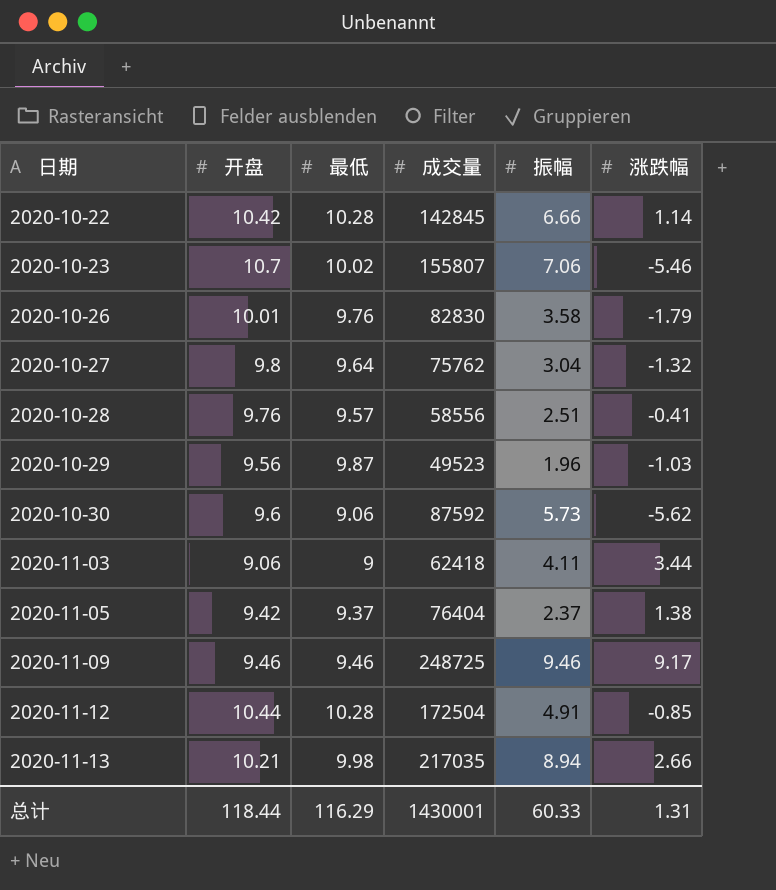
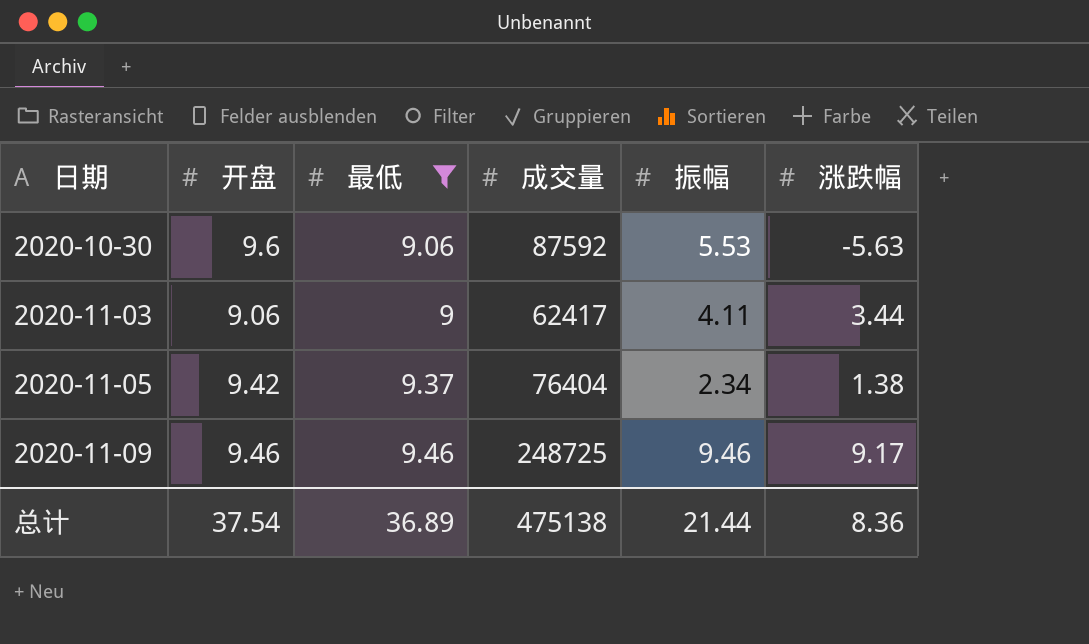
filter: none -> 最低 <= 9.46
2020-10-30 | 振幅: 5.73 -> 5.53
2020-10-30 | 涨跌幅: -5.62 -> -5.63
2020-11-03 | 成交量: 62418 -> 62417
2020-11-05 | 振幅: 2.37 -> 2.34
总计 | 开盘: 118.44 -> 37.54
总计 | 最低: 116.29 -> 36.89
总计 | 成交量: 1430001 -> 475138
总计 | 振幅: 60.33 -> 21.44
总计 | 涨跌幅: 1.31 -> 8.36

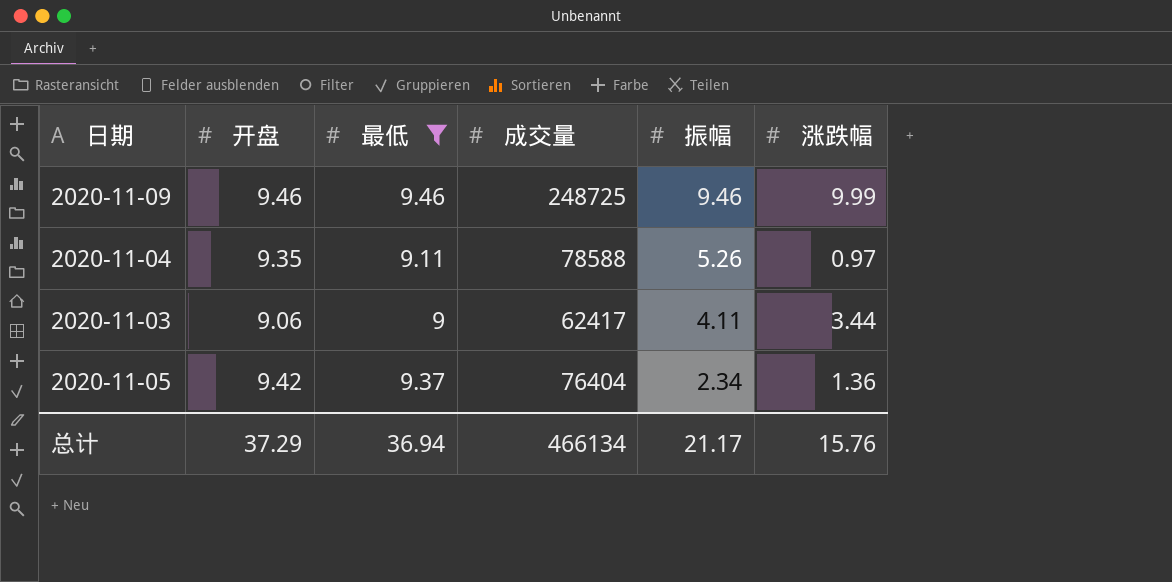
row order: 日期 ascending -> 振幅 descending
row 2020-10-30: 9.6 | 9.06 | 87592 | 5.53 | -5.63 -> none
2020-11-09 | 涨跌幅: 9.17 -> 9.99
row 2020-11-04: none -> 9.35 | 9.11 | 78588 | 5.26 | 0.97
2020-11-05 | 涨跌幅: 1.38 -> 1.36
总计 | 开盘: 37.54 -> 37.29
总计 | 最低: 36.89 -> 36.94
总计 | 成交量: 475138 -> 466134
总计 | 振幅: 21.44 -> 21.17
总计 | 涨跌幅: 8.36 -> 15.76

